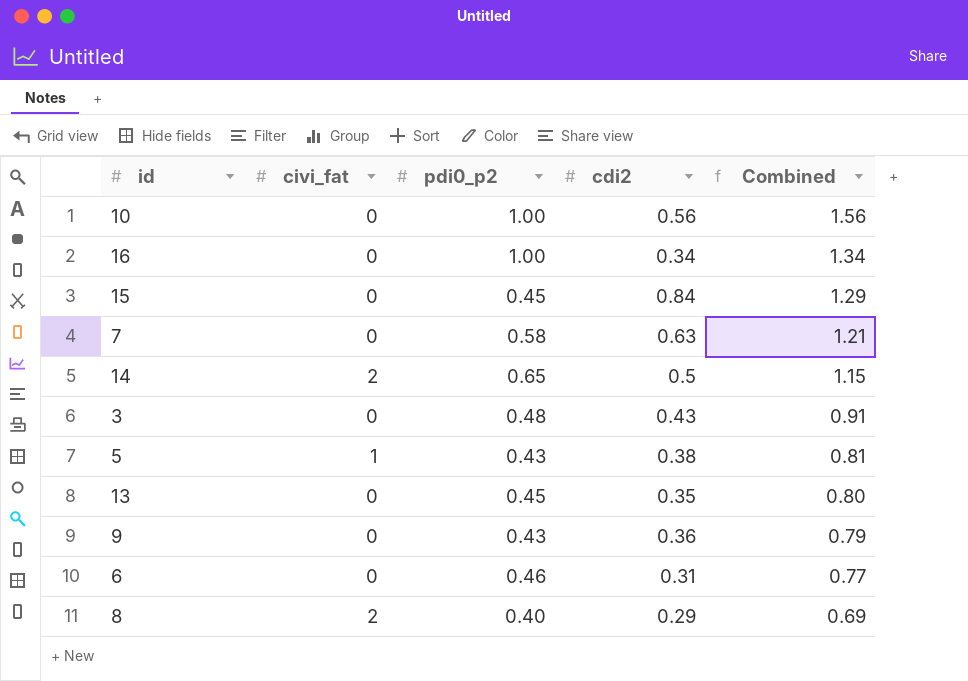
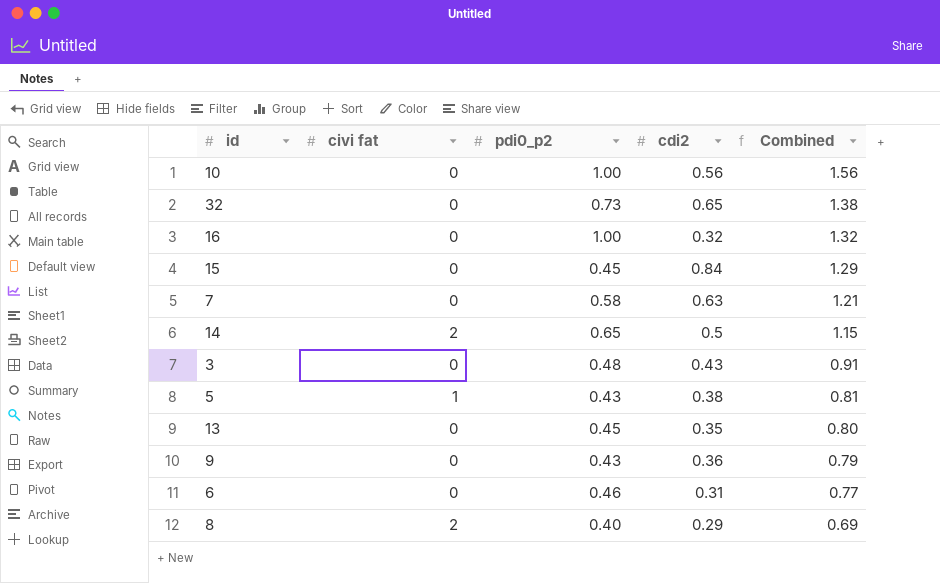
column name: civi_fat -> civi fat
row 32: none -> 0 | 0.73 | 0.65 | 1.38
16 | cdi2: 0.34 -> 0.32
16 | Combined: 1.34 -> 1.32

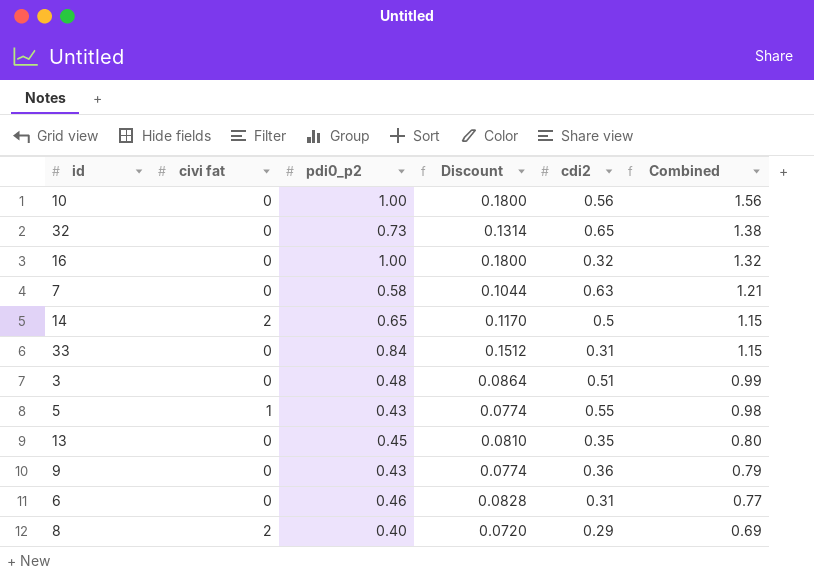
column Discount | formula: none -> [pdi0_p2] * 0.18
row 15: 0 | 0.45 | 0.84 | 1.29 -> none
row 33: none -> 0 | 0.84 | 0.1512 | 0.31 | 1.15
3 | cdi2: 0.43 -> 0.51
3 | Combined: 0.91 -> 0.99
5 | cdi2: 0.38 -> 0.55
5 | Combined: 0.81 -> 0.98

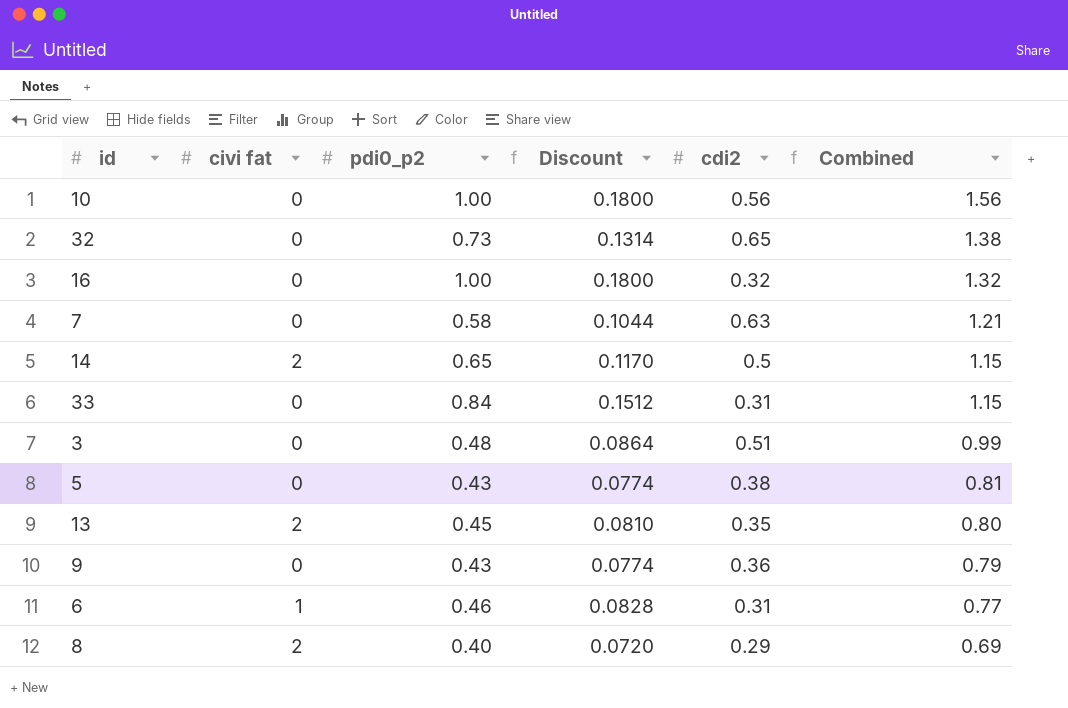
5 | civi fat: 1 -> 0
5 | cdi2: 0.55 -> 0.38
5 | Combined: 0.98 -> 0.81
13 | civi fat: 0 -> 2
6 | civi fat: 0 -> 1

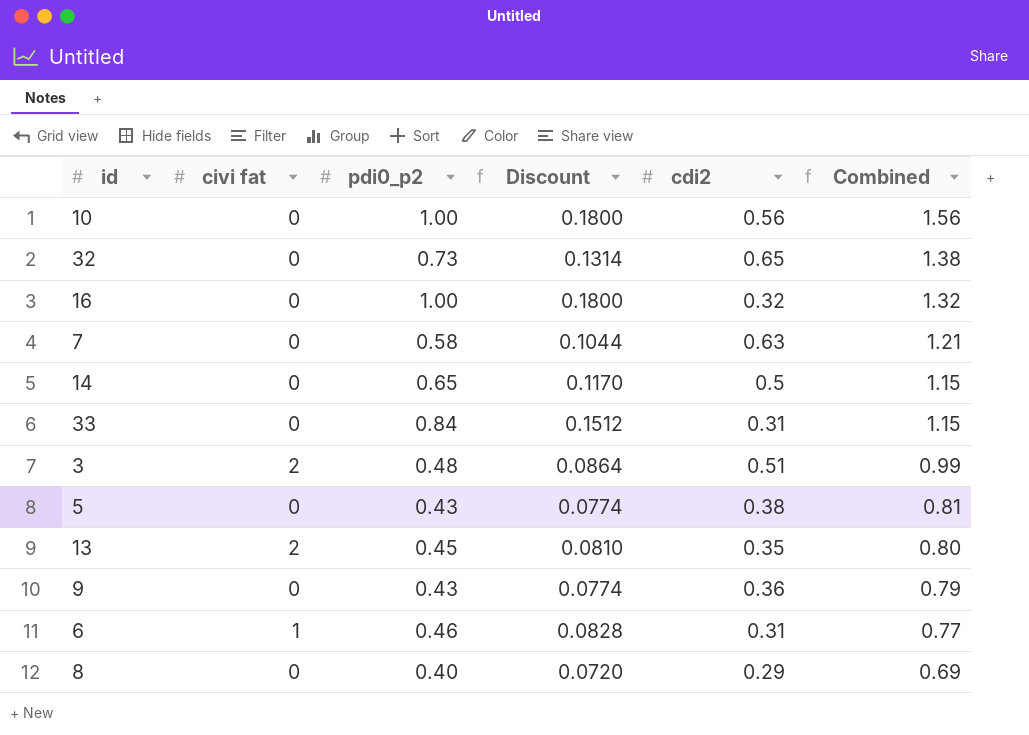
14 | civi fat: 2 -> 0
3 | civi fat: 0 -> 2
8 | civi fat: 2 -> 0

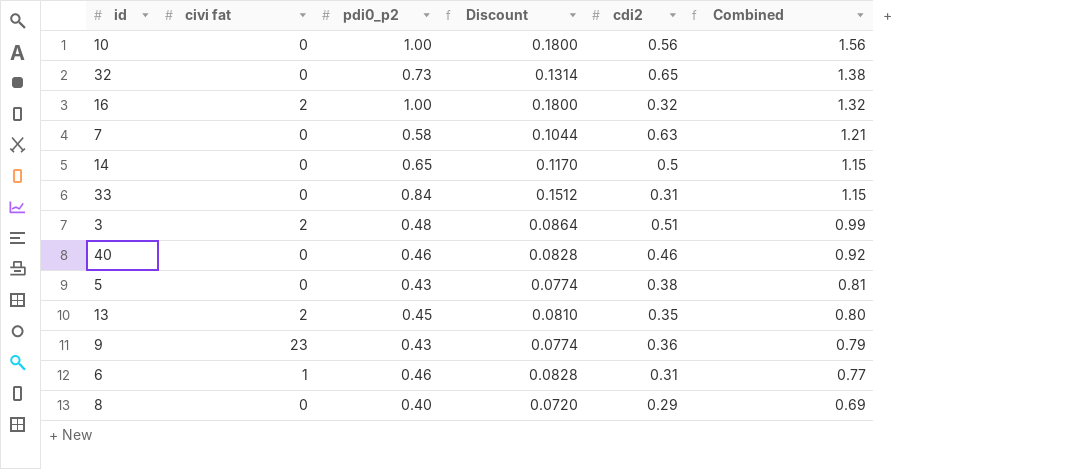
16 | civi fat: 0 -> 2
row 40: none -> 0 | 0.46 | 0.0828 | 0.46 | 0.92
9 | civi fat: 0 -> 23

